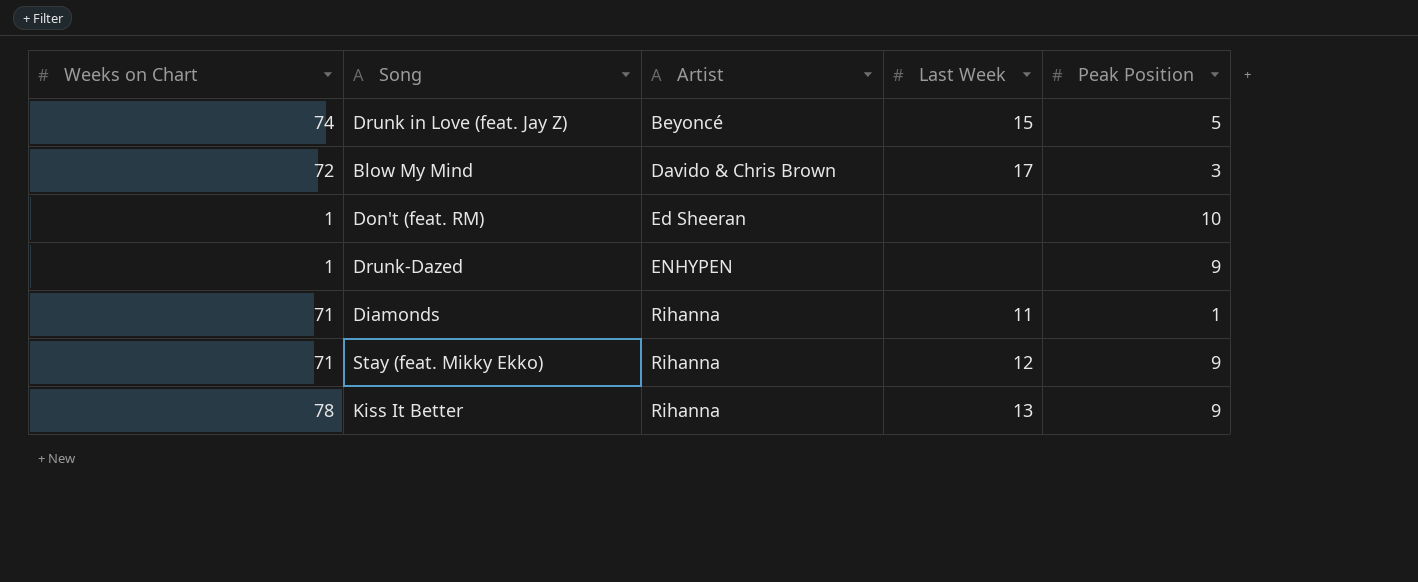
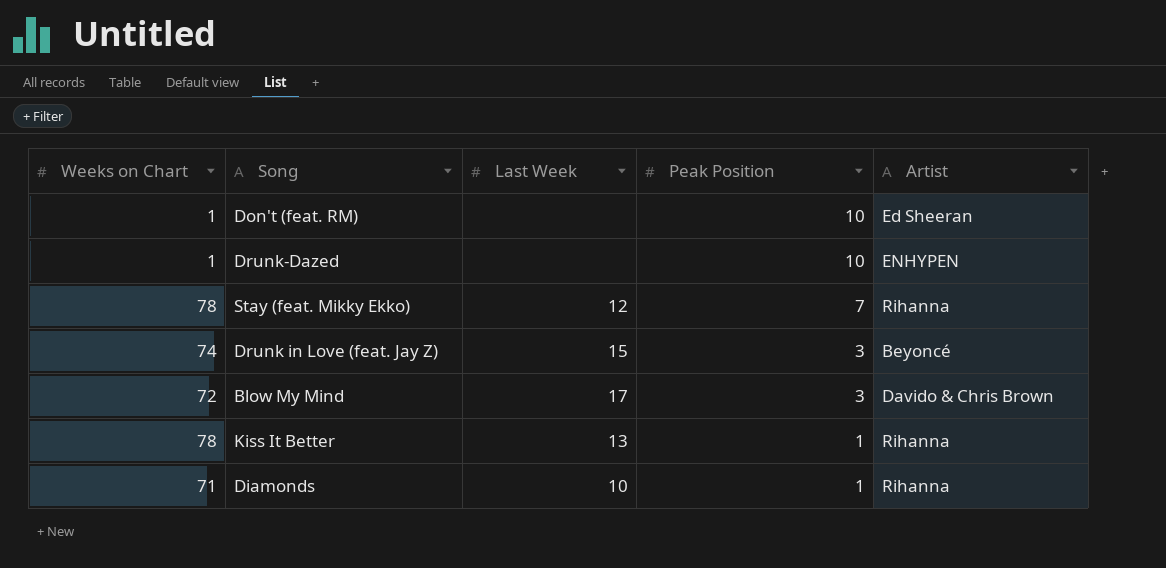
row order: Artist ascending -> Peak Position descending
column Artist | position: 3 -> 5
Drunk-Dazed | Peak Position: 9 -> 10
Stay (feat. Mikky Ekko) | Weeks on Chart: 71 -> 78
Stay (feat. Mikky Ekko) | Peak Position: 9 -> 7
Drunk in Love (feat. Jay Z) | Peak Position: 5 -> 3
Kiss It Better | Peak Position: 9 -> 1
Diamonds | Last Week: 11 -> 10

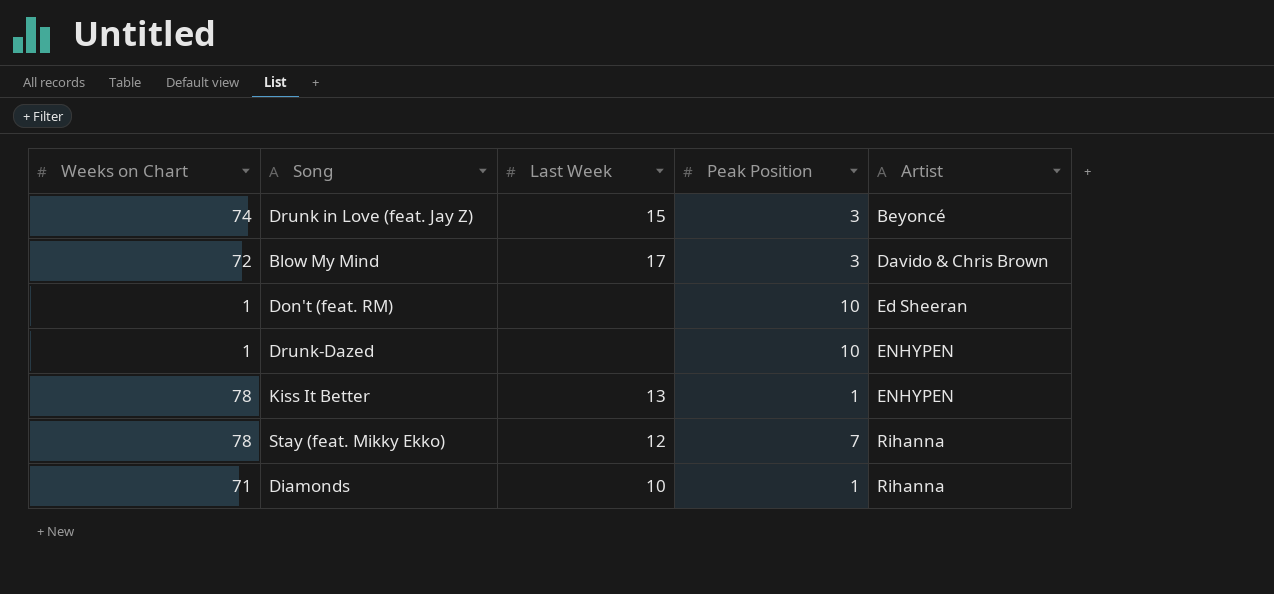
row order: Peak Position descending -> Artist ascending
Kiss It Better | Artist: Rihanna -> ENHYPEN

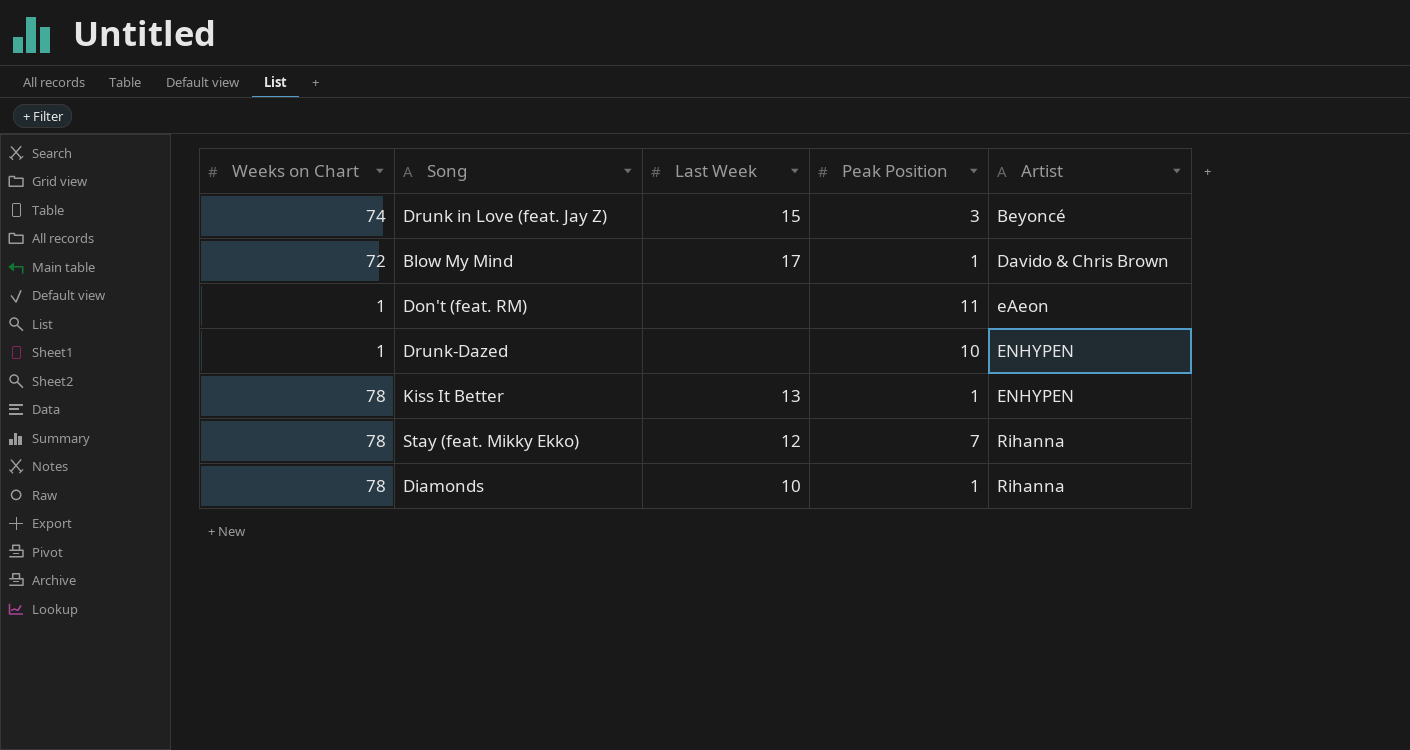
Blow My Mind | Peak Position: 3 -> 1
Don't (feat. RM) | Peak Position: 10 -> 11
Don't (feat. RM) | Artist: Ed Sheeran -> eAeon
Diamonds | Weeks on Chart: 71 -> 78

